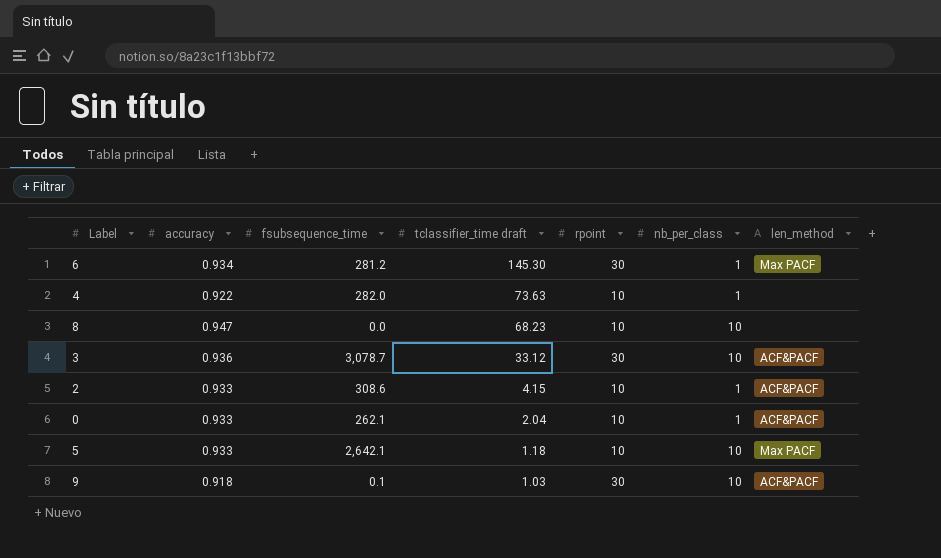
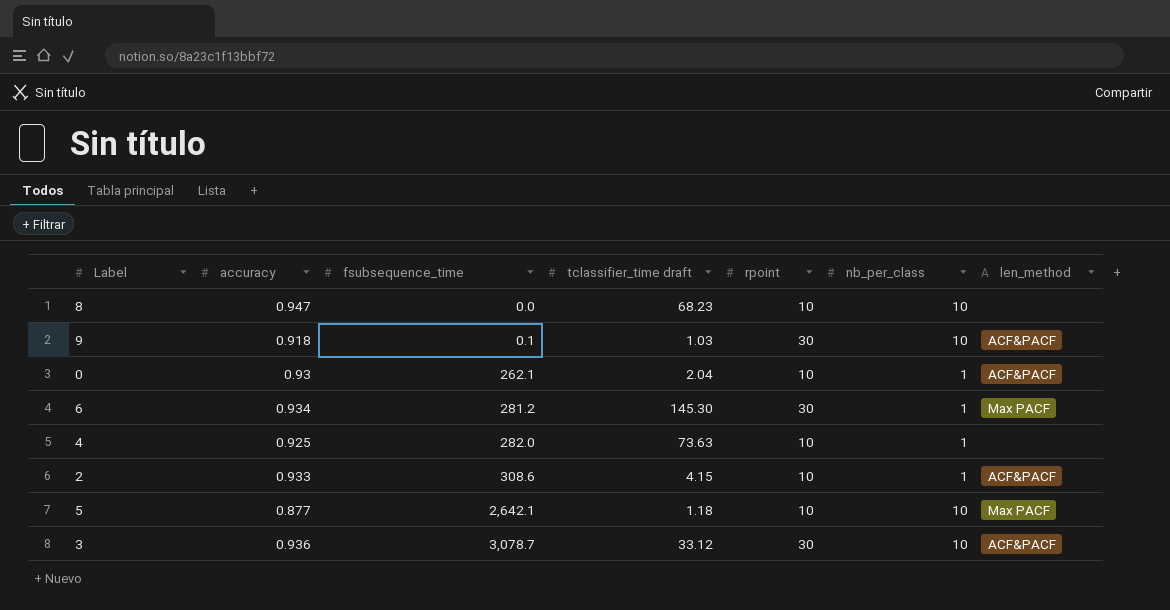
row order: tclassifier_time draft descending -> fsubsequence_time ascending
0 | accuracy: 0.933 -> 0.93
4 | accuracy: 0.922 -> 0.925
5 | accuracy: 0.933 -> 0.877

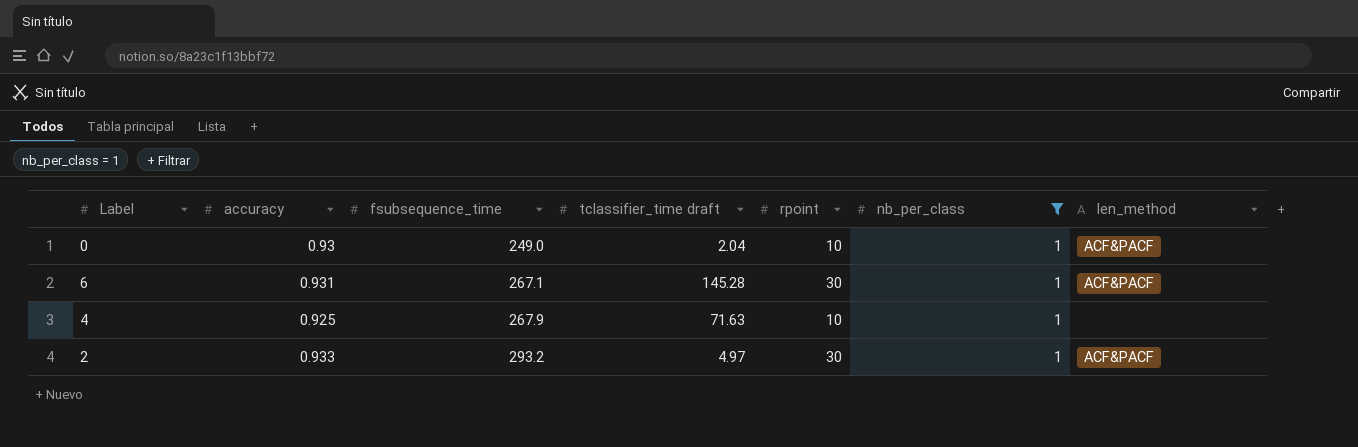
filter: none -> nb_per_class = 1
0 | fsubsequence_time: 262.1 -> 249.0
6 | accuracy: 0.934 -> 0.931
6 | fsubsequence_time: 281.2 -> 267.1
6 | tclassifier_time draft: 145.30 -> 145.28
6 | len_method: Max PACF -> ACF&PACF
4 | fsubsequence_time: 282.0 -> 267.9
4 | tclassifier_time draft: 73.63 -> 71.63
2 | fsubsequence_time: 308.6 -> 293.2
2 | tclassifier_time draft: 4.15 -> 4.97
2 | rpoint: 10 -> 30

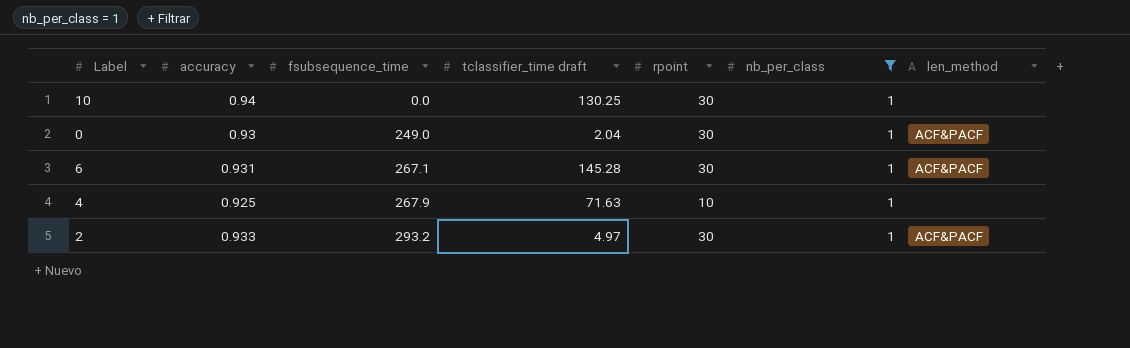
row 10: none -> 0.94 | 0.0 | 130.25 | 30 | 1 | none
0 | rpoint: 10 -> 30

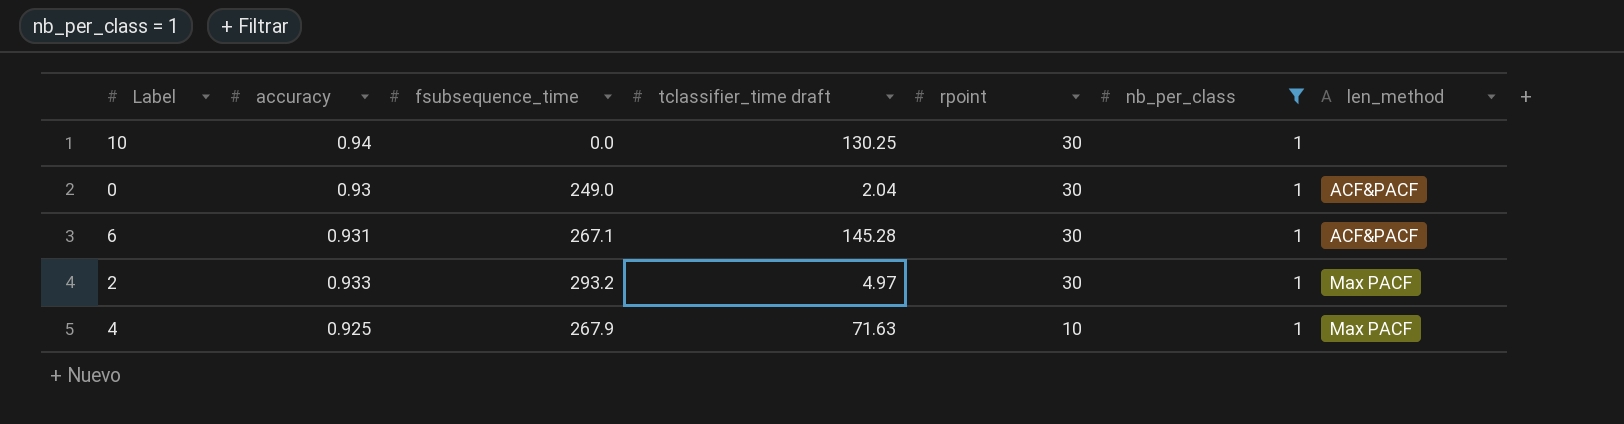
row order: fsubsequence_time ascending -> rpoint descending
2 | len_method: ACF&PACF -> Max PACF
4 | len_method: none -> Max PACF

